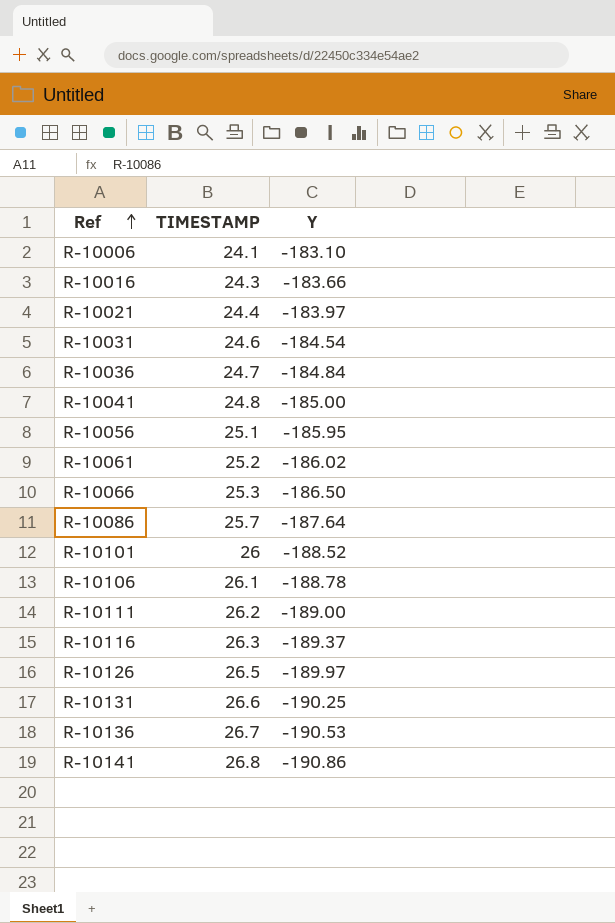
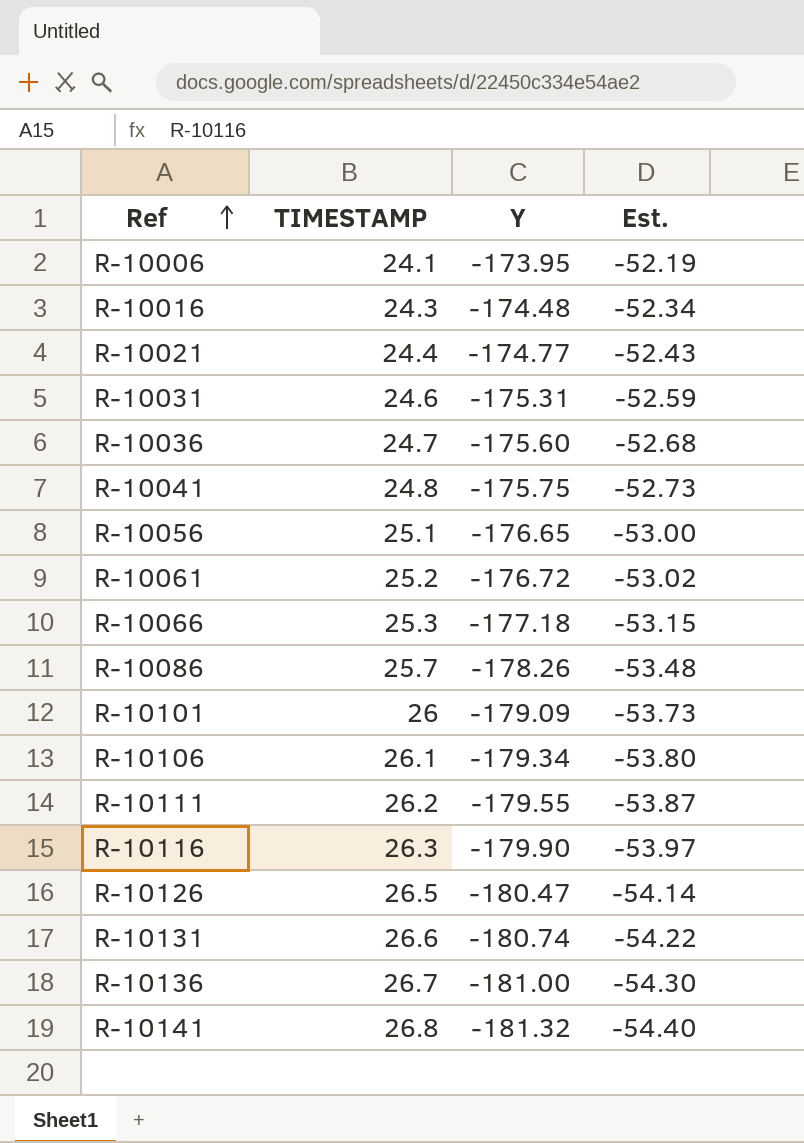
column Est. | formula: none -> [Y] * 0.3
R-10006 | Y: -183.10 -> -173.95
R-10016 | Y: -183.66 -> -174.48
R-10021 | Y: -183.97 -> -174.77
R-10031 | Y: -184.54 -> -175.31
R-10036 | Y: -184.84 -> -175.60
R-10041 | Y: -185.00 -> -175.75
R-10056 | Y: -185.95 -> -176.65
R-10061 | Y: -186.02 -> -176.72
R-10066 | Y: -186.50 -> -177.18
R-10086 | Y: -187.64 -> -178.26
R-10101 | Y: -188.52 -> -179.09
R-10106 | Y: -188.78 -> -179.34
R-10111 | Y: -189.00 -> -179.55
R-10116 | Y: -189.37 -> -179.90
R-10126 | Y: -189.97 -> -180.47
R-10131 | Y: -190.25 -> -180.74
R-10136 | Y: -190.53 -> -181.00
R-10141 | Y: -190.86 -> -181.32

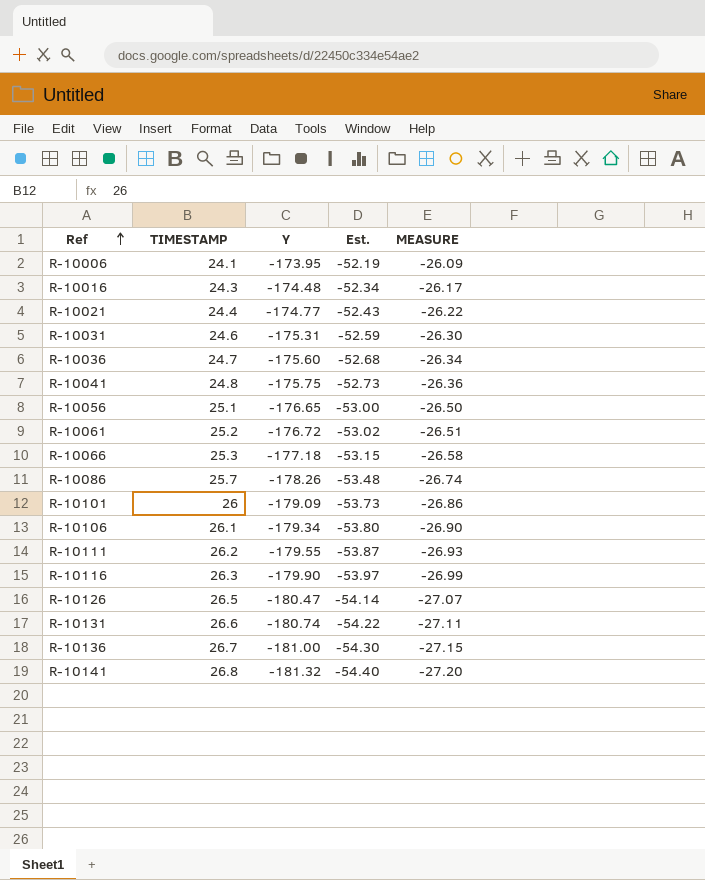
column MEASURE | formula: none -> [Y] * 0.15

